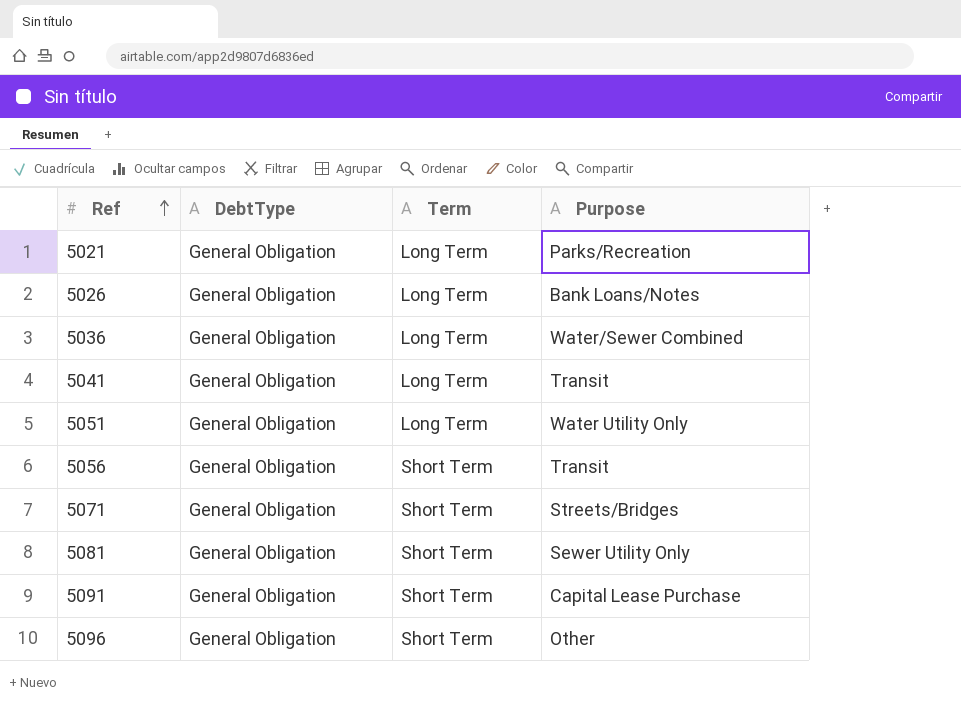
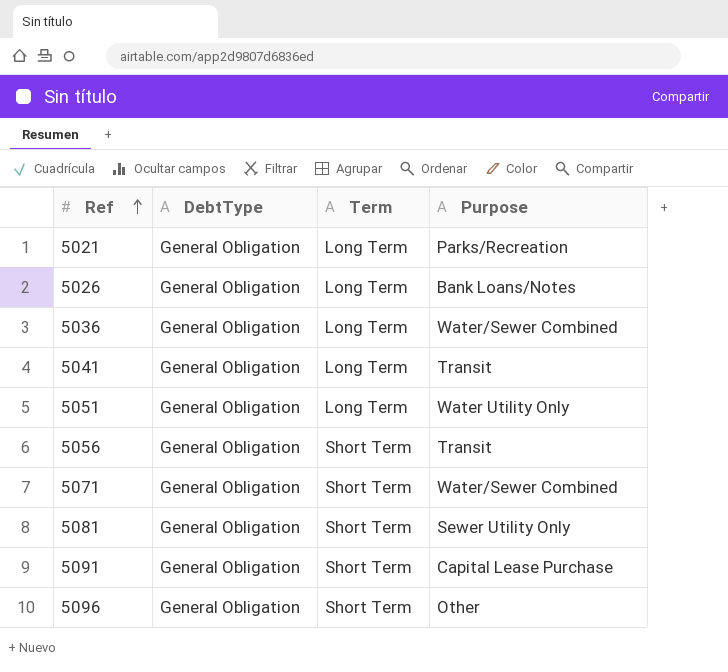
5071 | Purpose: Streets/Bridges -> Water/Sewer Combined

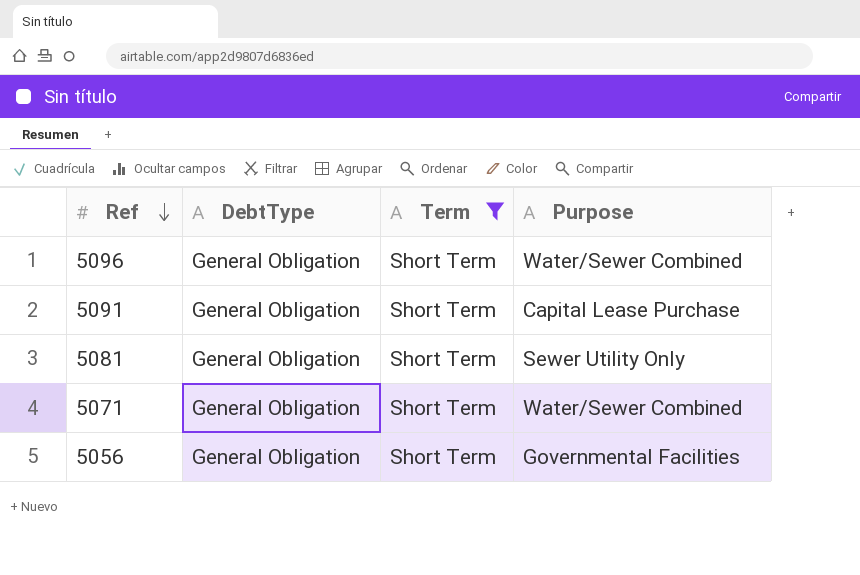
filter: none -> Term = Short Term
row order: Ref ascending -> Ref descending
5096 | Purpose: Other -> Water/Sewer Combined
5056 | Purpose: Transit -> Governmental Facilities

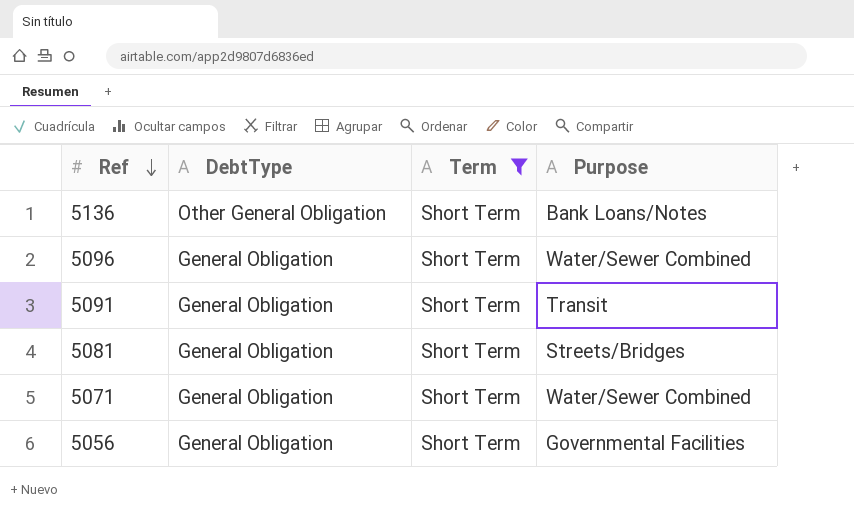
row 5136: none -> Other General Obligation | Short Term | Bank Loans/Notes
5091 | Purpose: Capital Lease Purchase -> Transit
5081 | Purpose: Sewer Utility Only -> Streets/Bridges

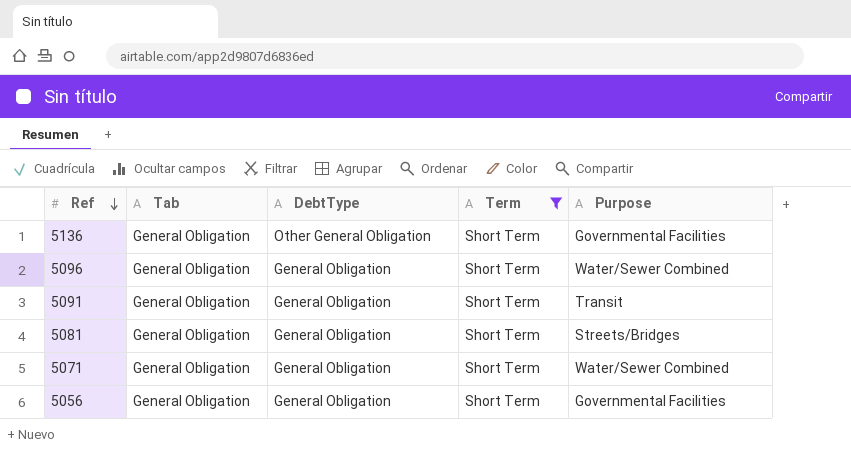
column Tab | position: none -> 2
5136 | Purpose: Bank Loans/Notes -> Governmental Facilities

